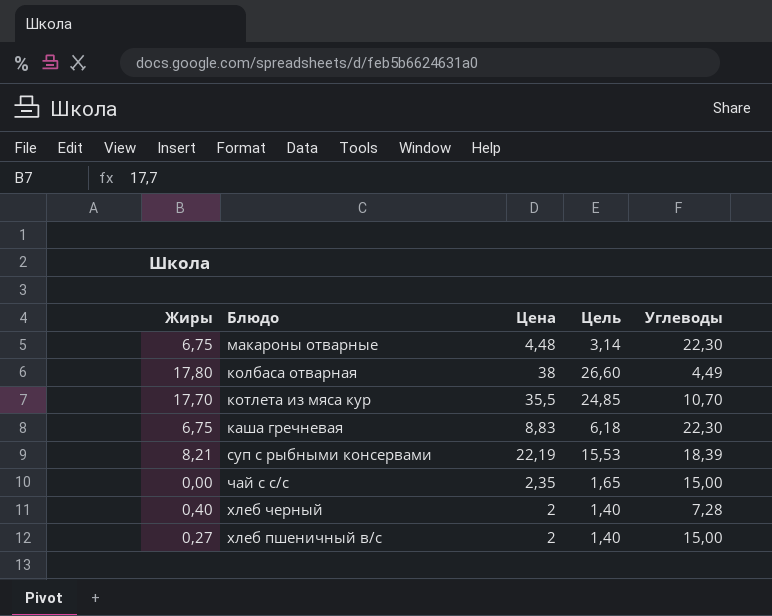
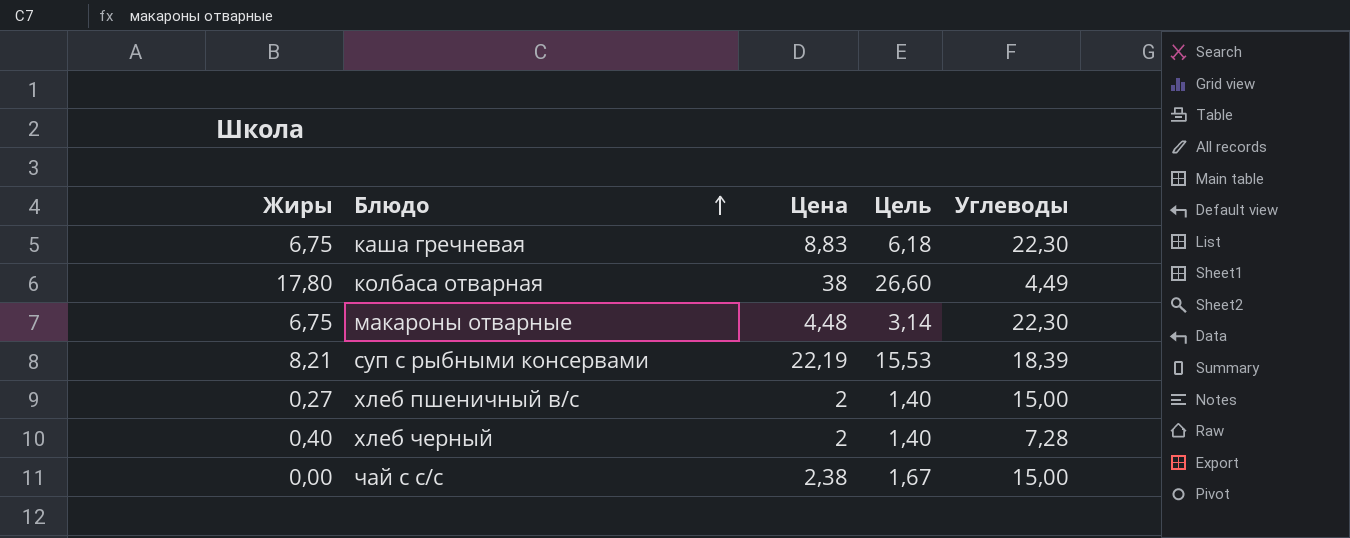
row order: none -> Блюдо ascending
row котлета из мяса кур: 17,70 | 35,5 | 24,85 | 10,70 -> none
чай с с/с | Цена: 2,35 -> 2,38
чай с с/с | Цель: 1,65 -> 1,67

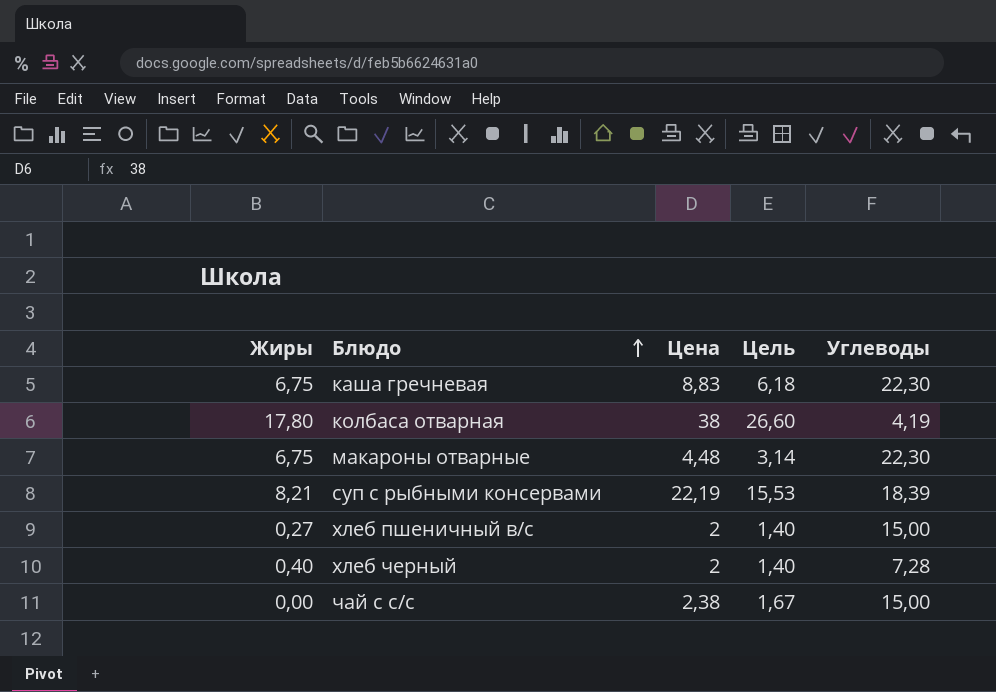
колбаса отварная | Углеводы: 4,49 -> 4,19

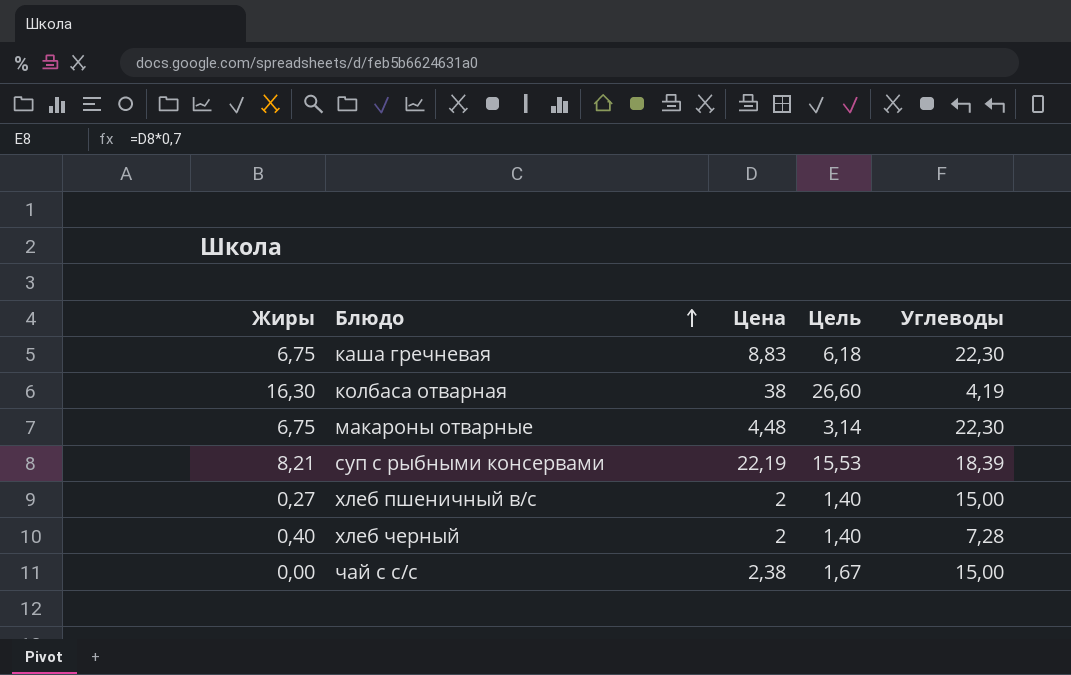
колбаса отварная | Жиры: 17,80 -> 16,30

